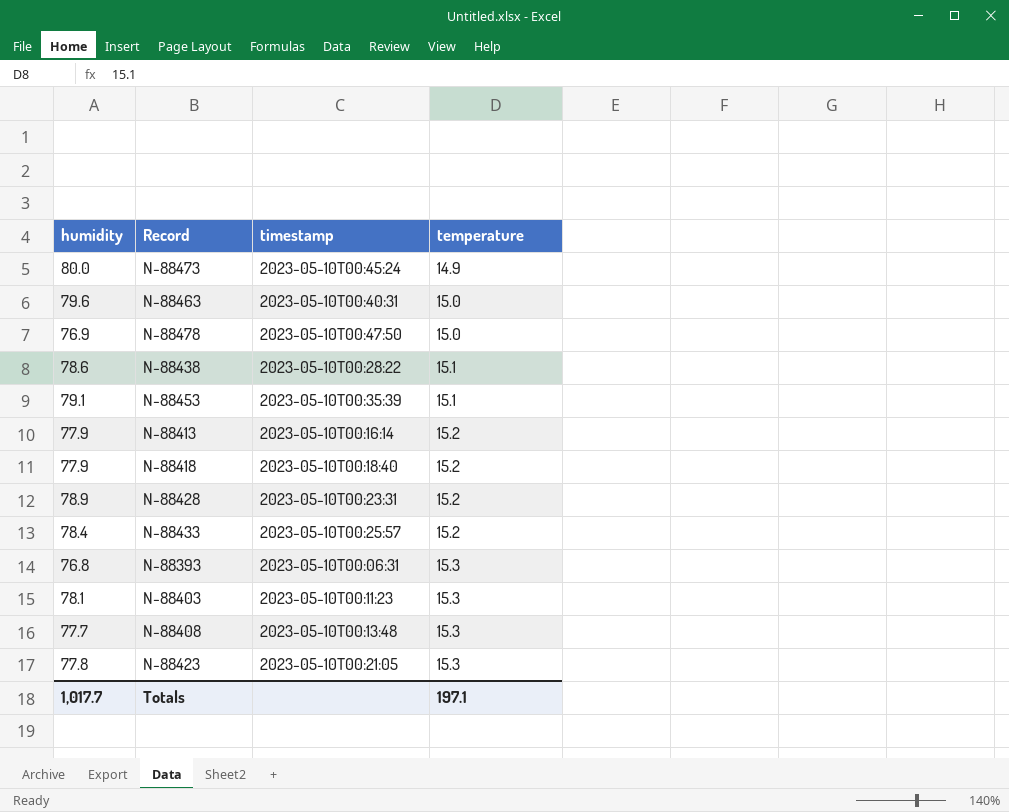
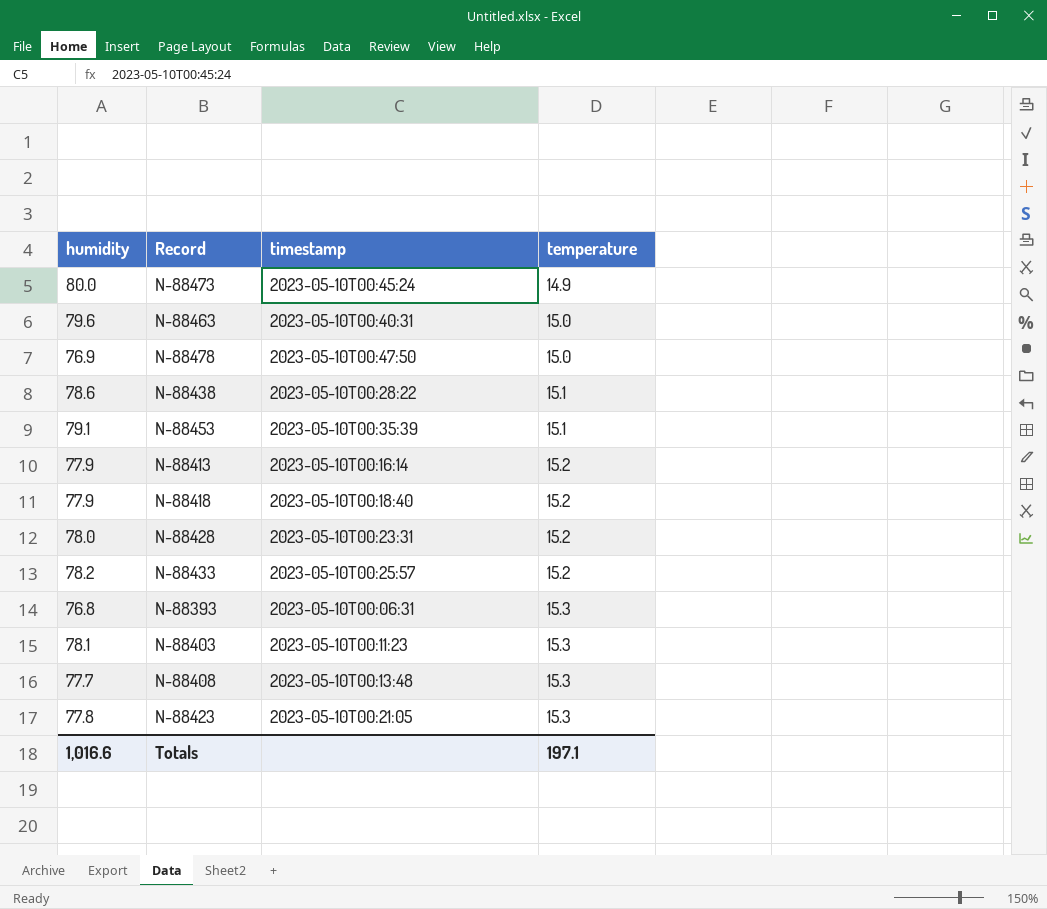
N-88428 | humidity: 78.9 -> 78.0
N-88433 | humidity: 78.4 -> 78.2
Totals | humidity: 1,017.7 -> 1,016.6

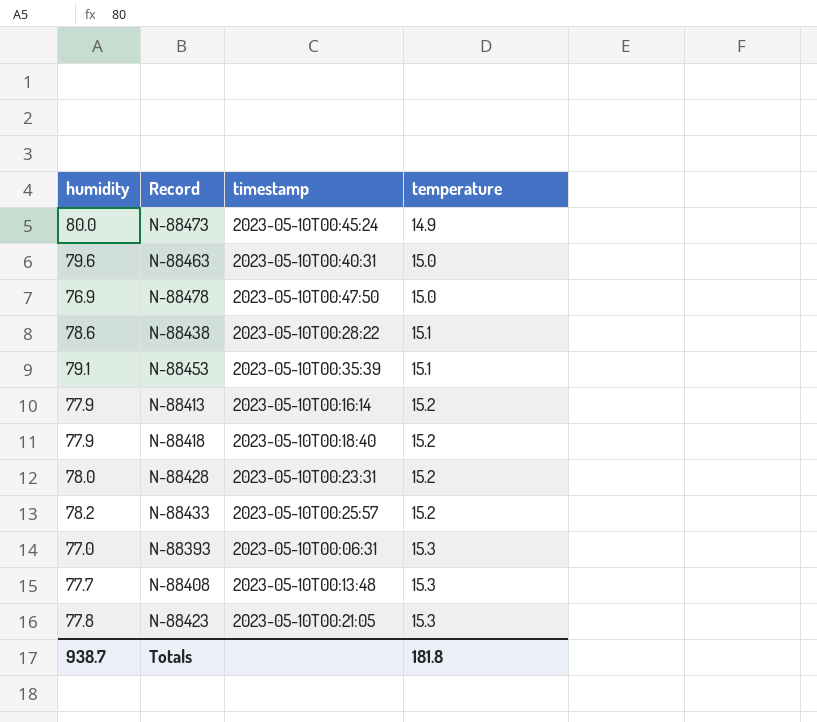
row N-88403: 78.1 | 2023-05-10T00:11:23 | 15.3 -> none
N-88393 | humidity: 76.8 -> 77.0
Totals | humidity: 1,016.6 -> 938.7
Totals | temperature: 197.1 -> 181.8

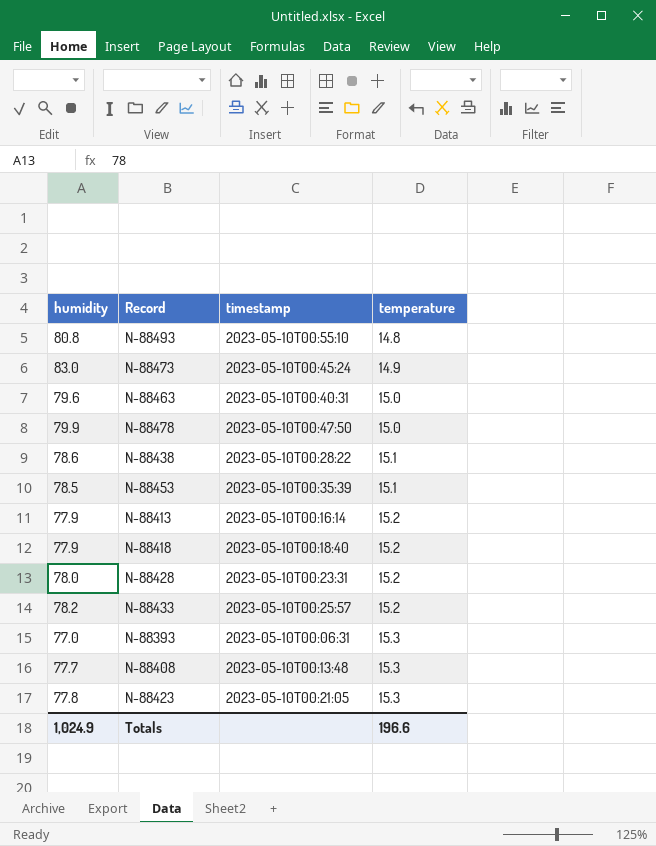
row N-88493: none -> 80.8 | 2023-05-10T00:55:10 | 14.8
N-88473 | humidity: 80.0 -> 83.0
N-88478 | humidity: 76.9 -> 79.9
N-88453 | humidity: 79.1 -> 78.5
Totals | humidity: 938.7 -> 1,024.9
Totals | temperature: 181.8 -> 196.6

